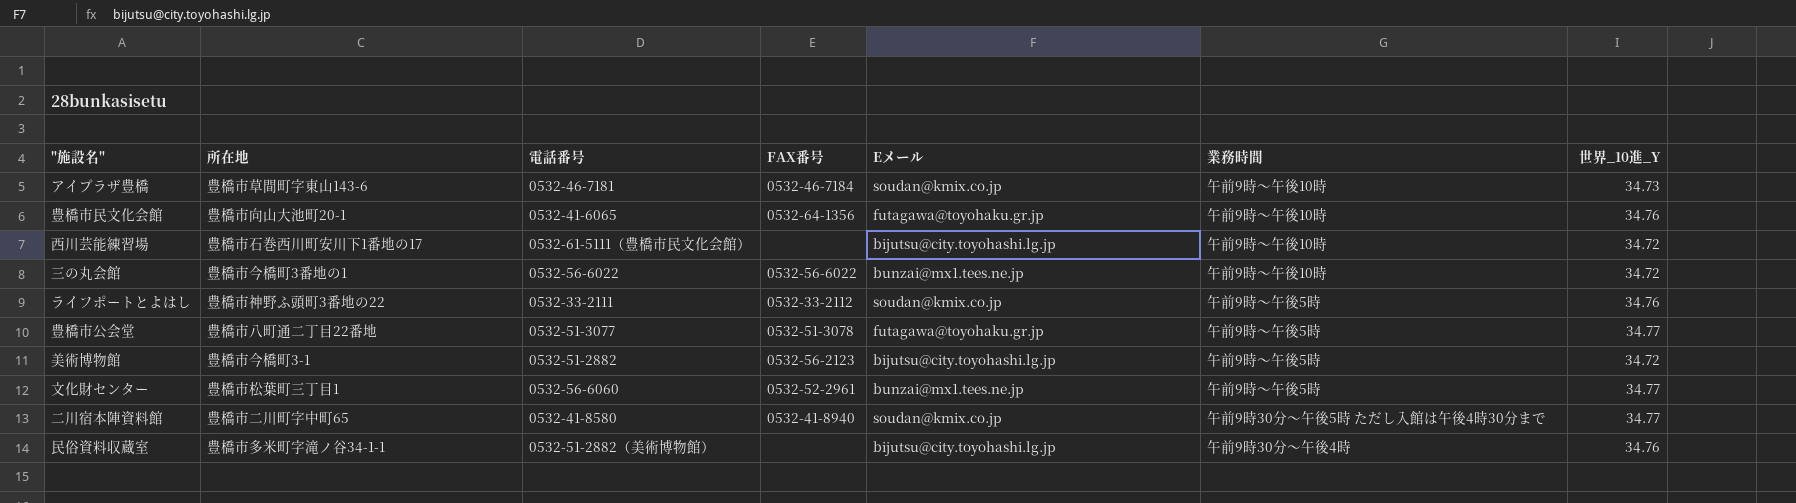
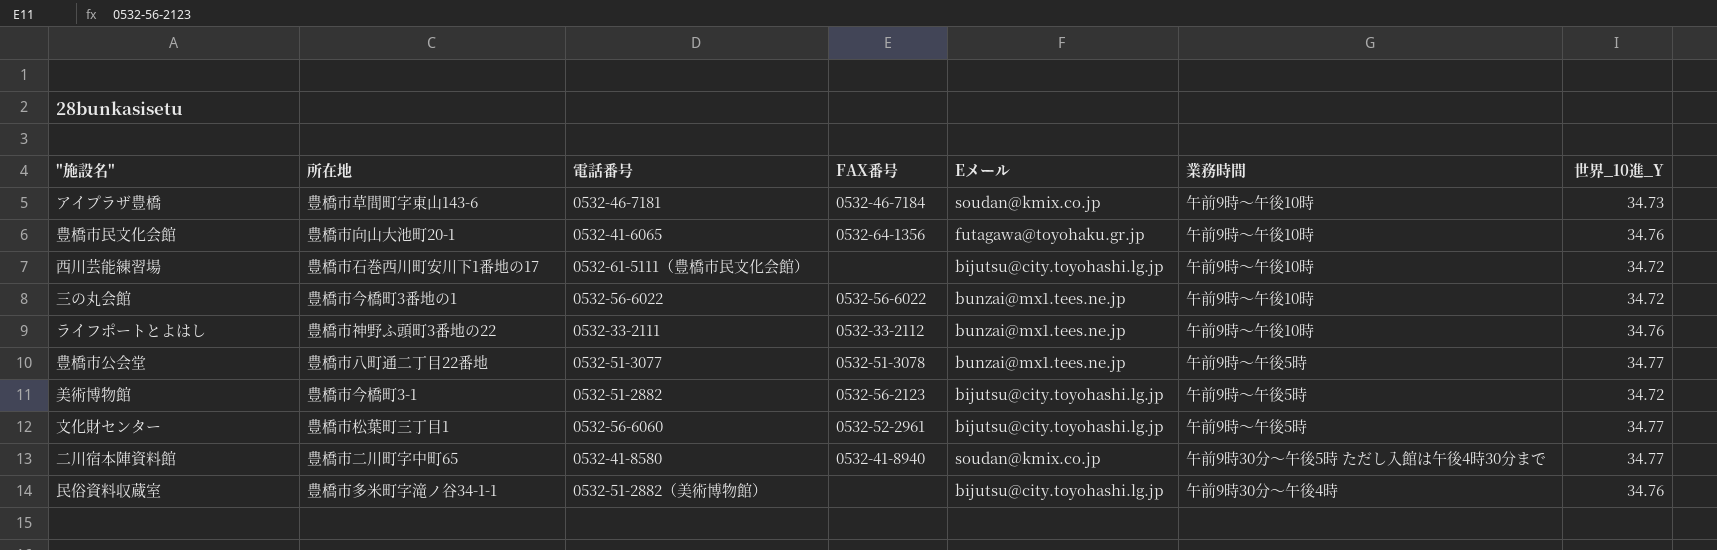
ライフポートとよはし | Eメール: soudan@kmix.co.jp -> bunzai@mx1.tees.ne.jp
ライフポートとよはし | 業務時間: 午前9時～午後5時 -> 午前9時～午後10時
豊橋市公会堂 | Eメール: futagawa@toyohaku.gr.jp -> bunzai@mx1.tees.ne.jp
文化財センター | Eメール: bunzai@mx1.tees.ne.jp -> bijutsu@city.toyohashi.lg.jp

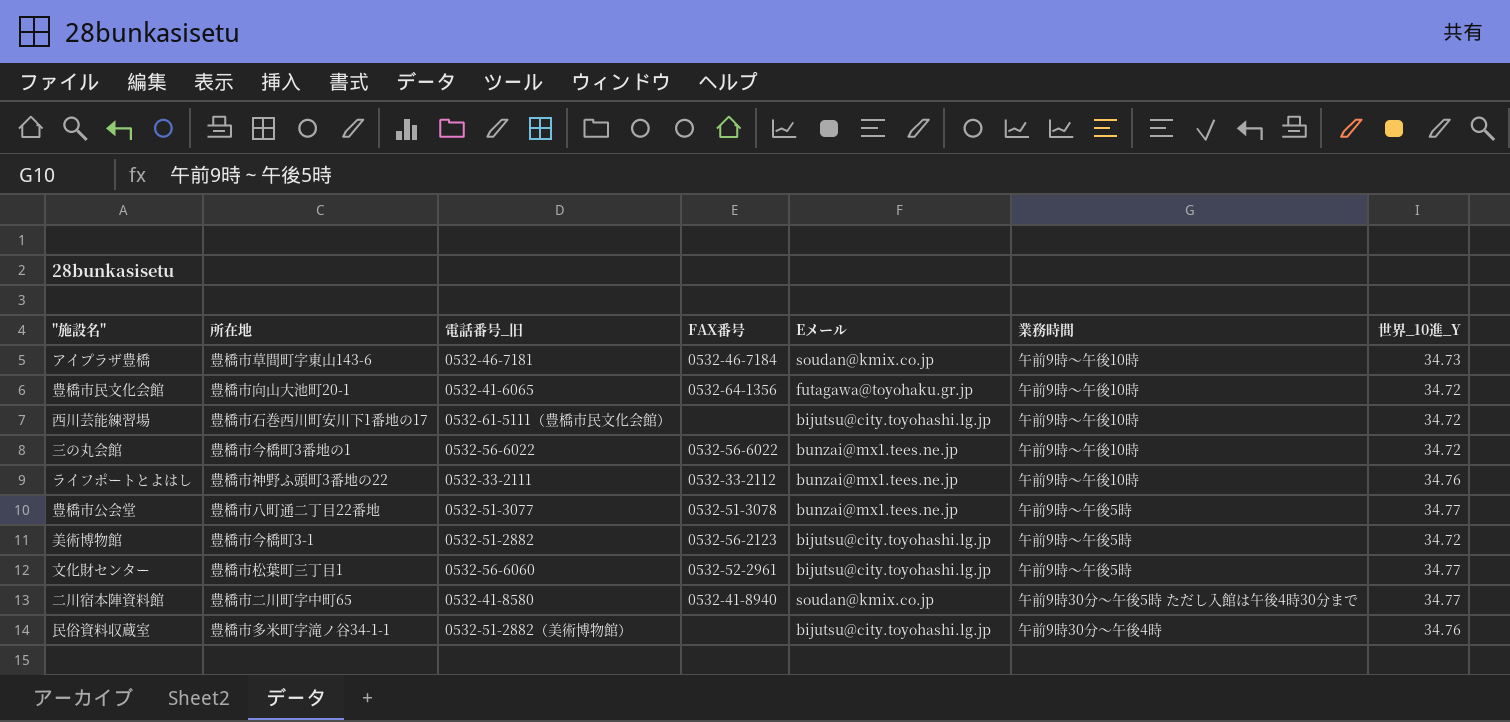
column name: 電話番号 -> 電話番号_旧
豊橋市民文化会館 | 世界_10進_Y: 34.76 -> 34.72

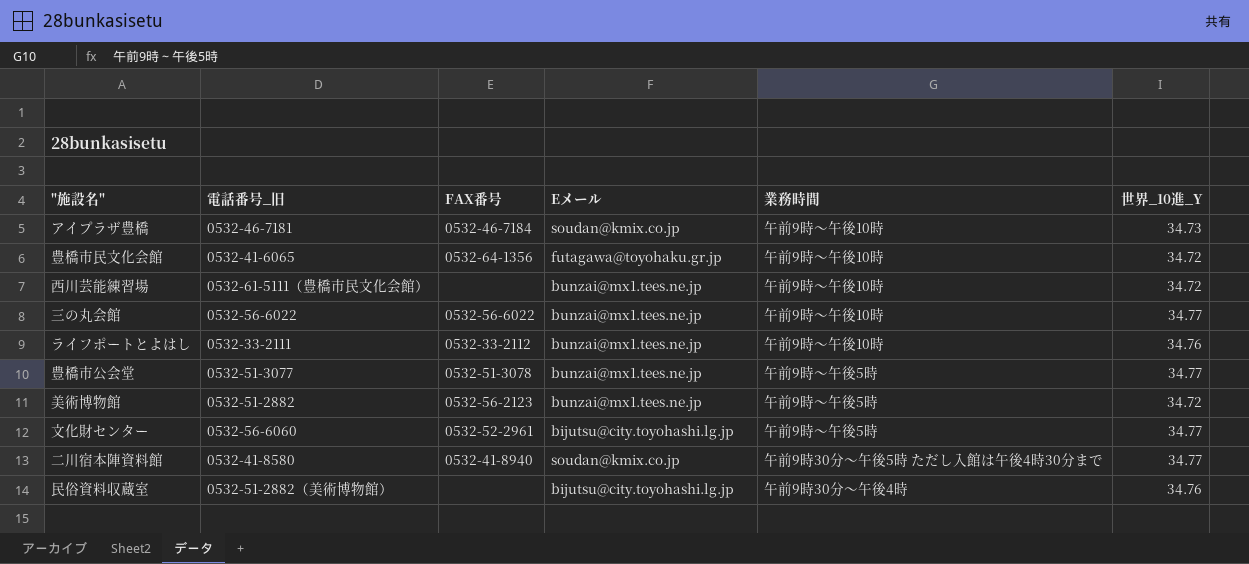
column 所在地 | position: 2 -> none
西川芸能練習場 | Eメール: bijutsu@city.toyohashi.lg.jp -> bunzai@mx1.tees.ne.jp
三の丸会館 | 世界_10進_Y: 34.72 -> 34.77
美術博物館 | Eメール: bijutsu@city.toyohashi.lg.jp -> bunzai@mx1.tees.ne.jp

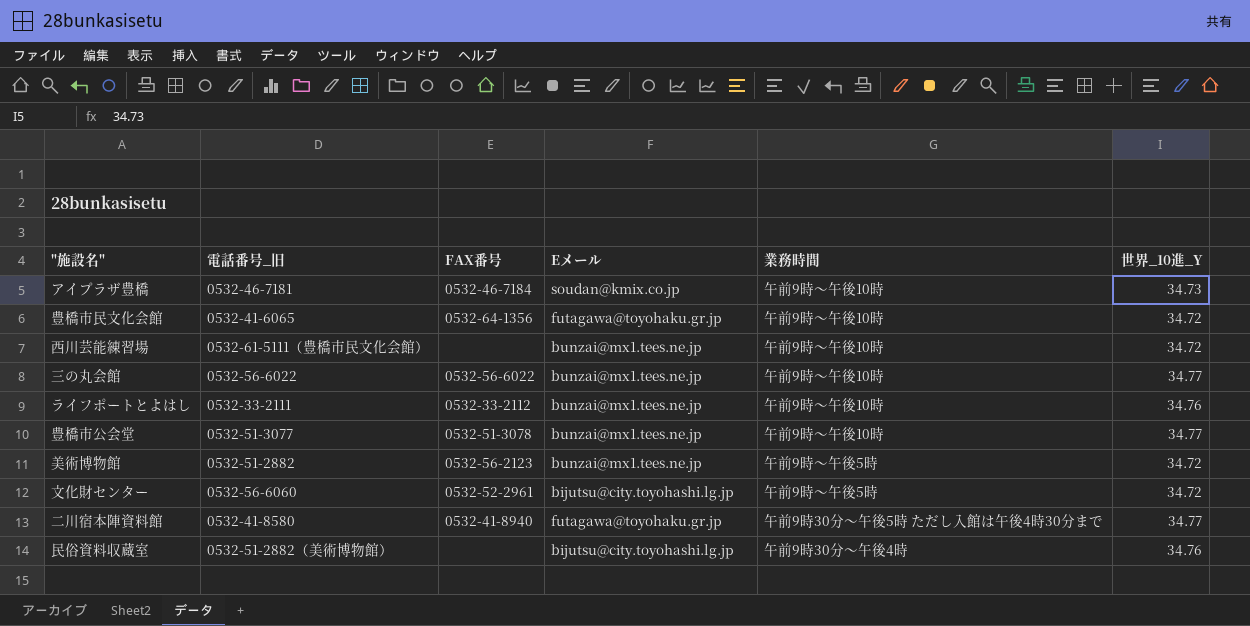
豊橋市公会堂 | 業務時間: 午前9時～午後5時 -> 午前9時～午後10時
文化財センター | 世界_10進_Y: 34.77 -> 34.72
二川宿本陣資料館 | Eメール: soudan@kmix.co.jp -> futagawa@toyohaku.gr.jp

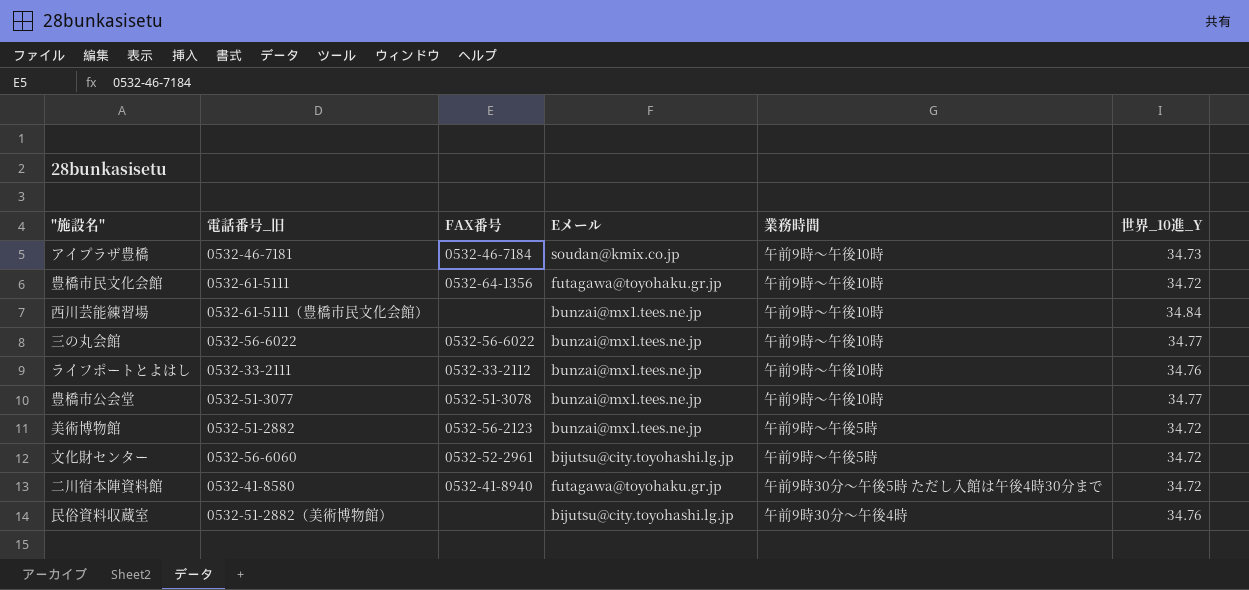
豊橋市民文化会館 | 電話番号_旧: 0532-41-6065 -> 0532-61-5111
西川芸能練習場 | 世界_10進_Y: 34.72 -> 34.84
二川宿本陣資料館 | 世界_10進_Y: 34.77 -> 34.72

